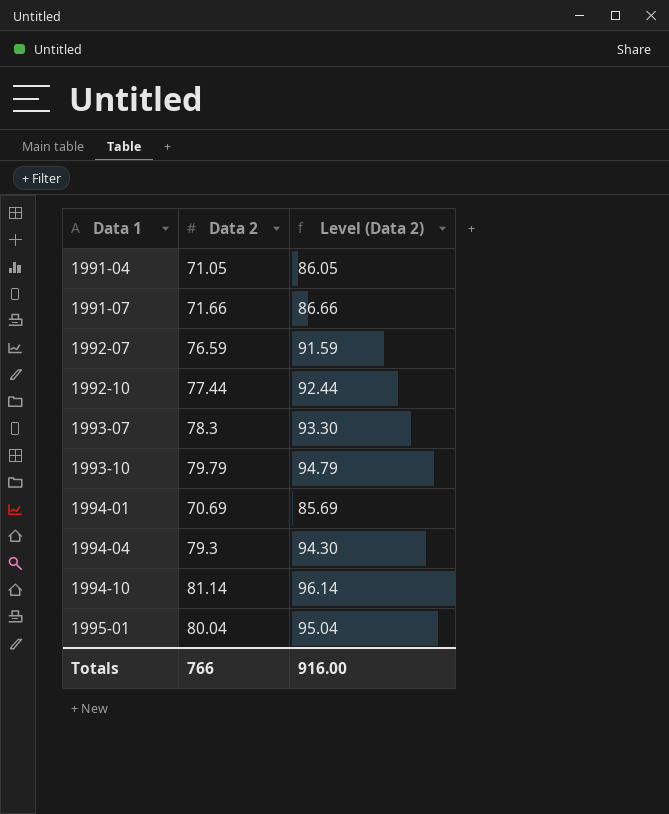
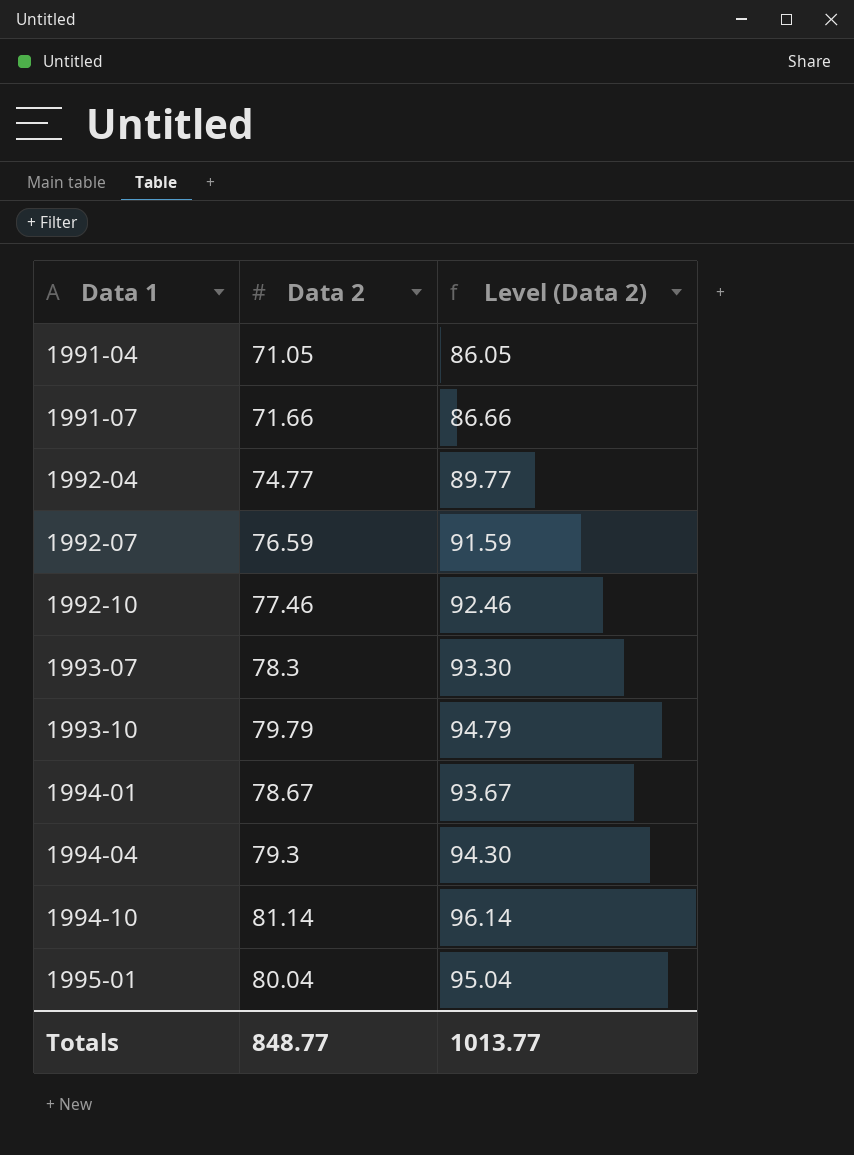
row 1992-04: none -> 74.77 | 89.77
1992-10 | Data 2: 77.44 -> 77.46
1992-10 | Level (Data 2): 92.44 -> 92.46
1994-01 | Data 2: 70.69 -> 78.67
1994-01 | Level (Data 2): 85.69 -> 93.67
Totals | Data 2: 766 -> 848.77
Totals | Level (Data 2): 916.00 -> 1013.77

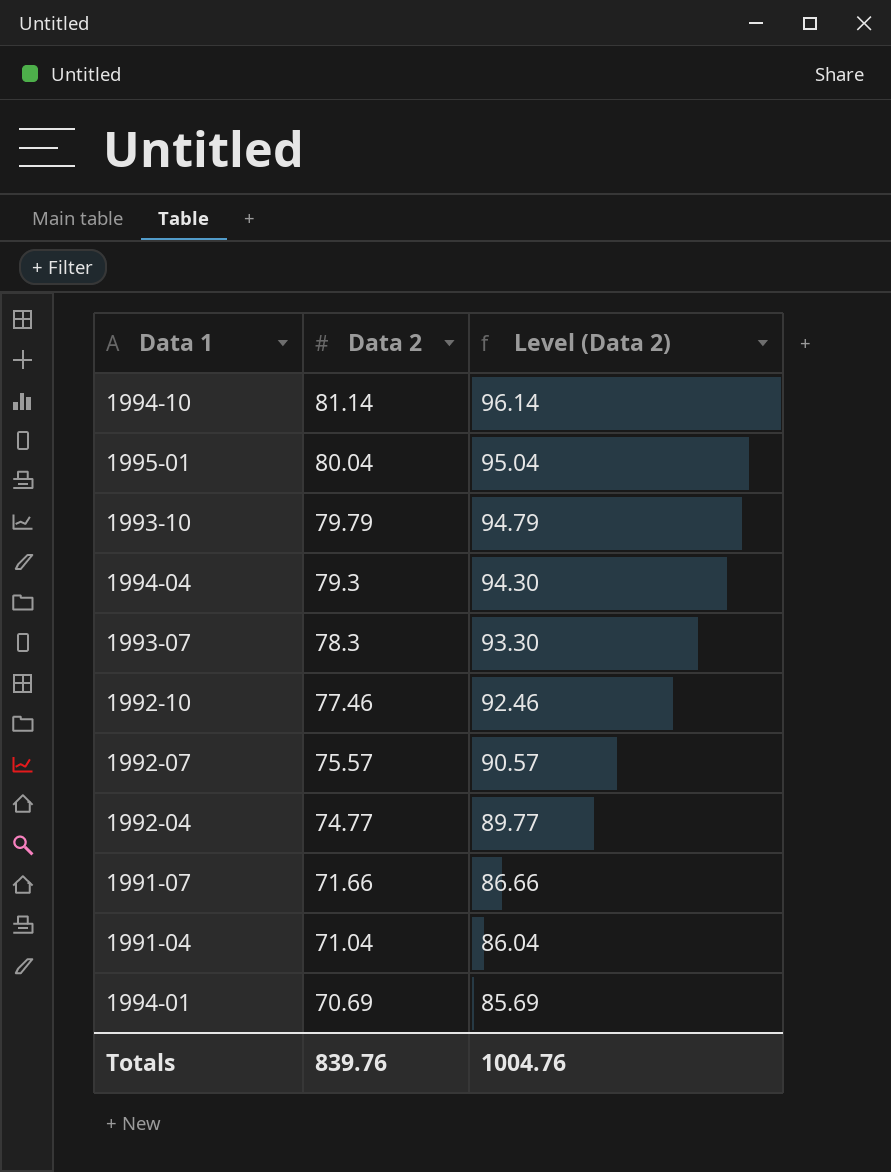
row order: Data 1 ascending -> Data 2 descending
1992-07 | Data 2: 76.59 -> 75.57
1992-07 | Level (Data 2): 91.59 -> 90.57
1991-04 | Data 2: 71.05 -> 71.04
1991-04 | Level (Data 2): 86.05 -> 86.04
1994-01 | Data 2: 78.67 -> 70.69
1994-01 | Level (Data 2): 93.67 -> 85.69
Totals | Data 2: 848.77 -> 839.76
Totals | Level (Data 2): 1013.77 -> 1004.76

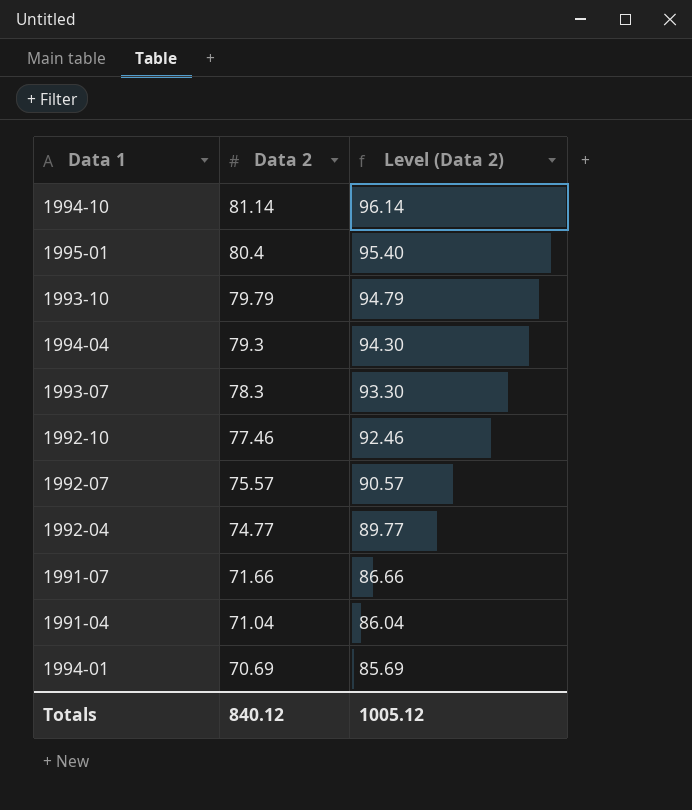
1995-01 | Data 2: 80.04 -> 80.4
1995-01 | Level (Data 2): 95.04 -> 95.40
Totals | Data 2: 839.76 -> 840.12
Totals | Level (Data 2): 1004.76 -> 1005.12

